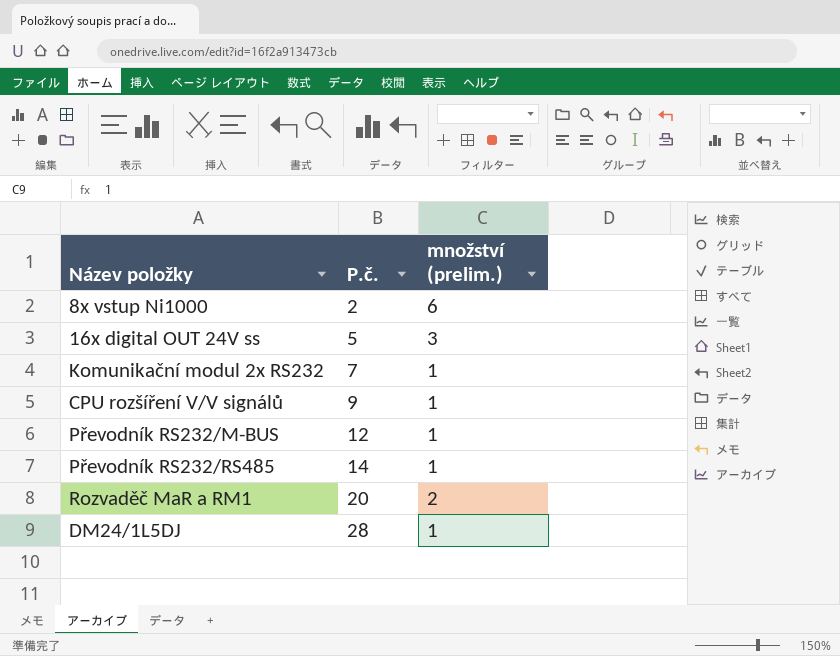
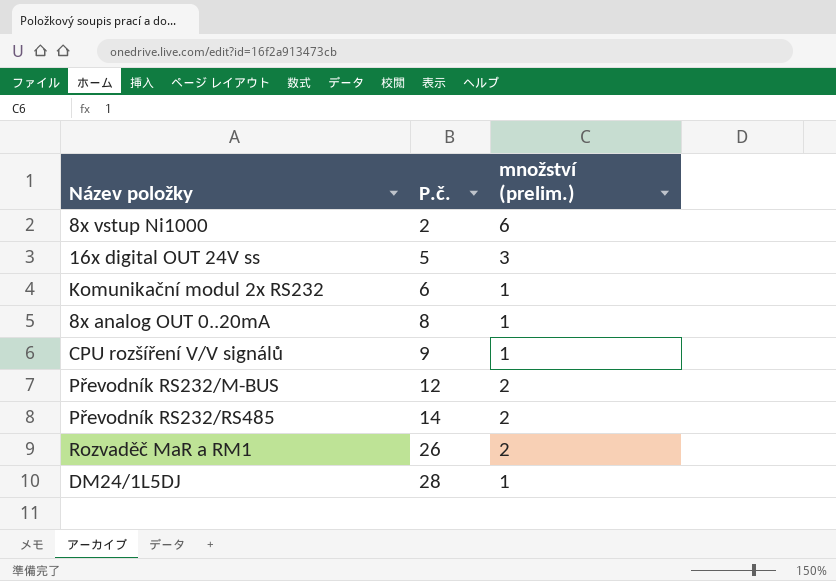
Komunikační modul 2x RS232 | P.č.: 7 -> 6
row 8x analog OUT 0..20mA: none -> 8 | 1
Převodník RS232/M-BUS | množství (prelim.): 1 -> 2
Převodník RS232/RS485 | množství (prelim.): 1 -> 2
Rozvaděč MaR a RM1 | P.č.: 20 -> 26

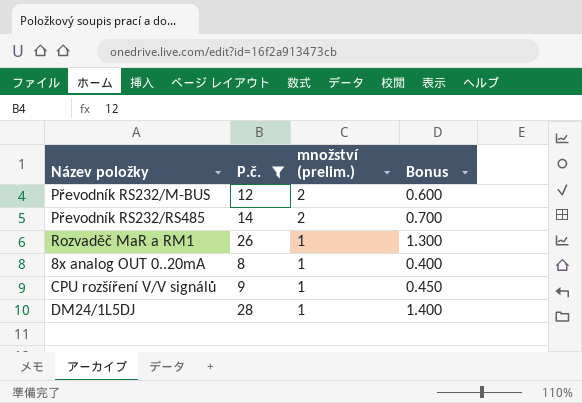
filter: none -> P.č. >= 8
row order: P.č. ascending -> množství (prelim.) descending
column Bonus | formula: none -> [P.č.] * 0.05
Rozvaděč MaR a RM1 | množství (prelim.): 2 -> 1

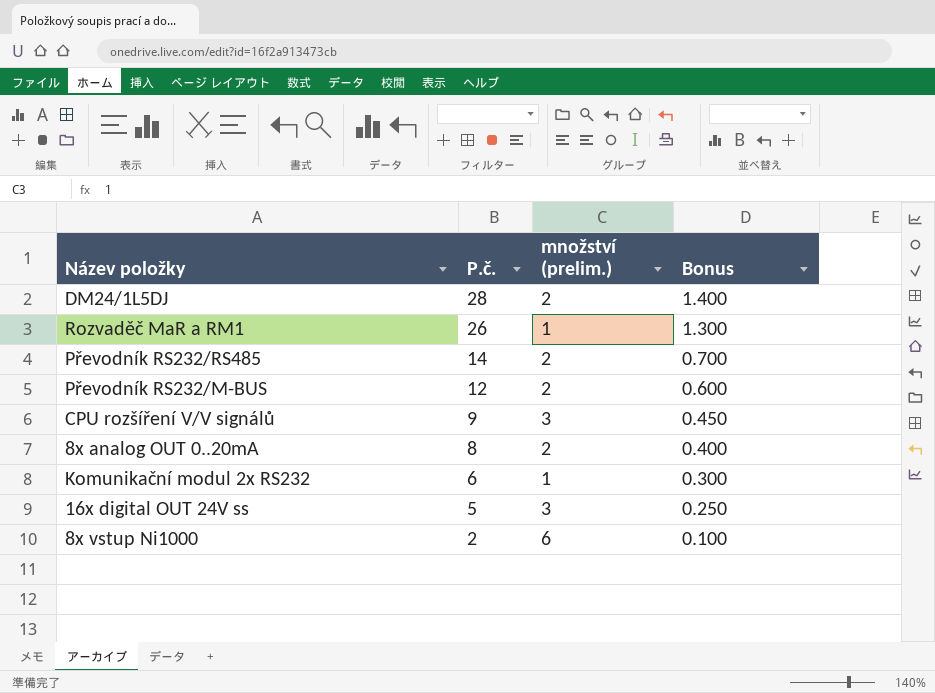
filter: P.č. >= 8 -> none
row order: množství (prelim.) descending -> P.č. descending
DM24/1L5DJ | množství (prelim.): 1 -> 2
CPU rozšíření V/V signálů | množství (prelim.): 1 -> 3
8x analog OUT 0..20mA | množství (prelim.): 1 -> 2

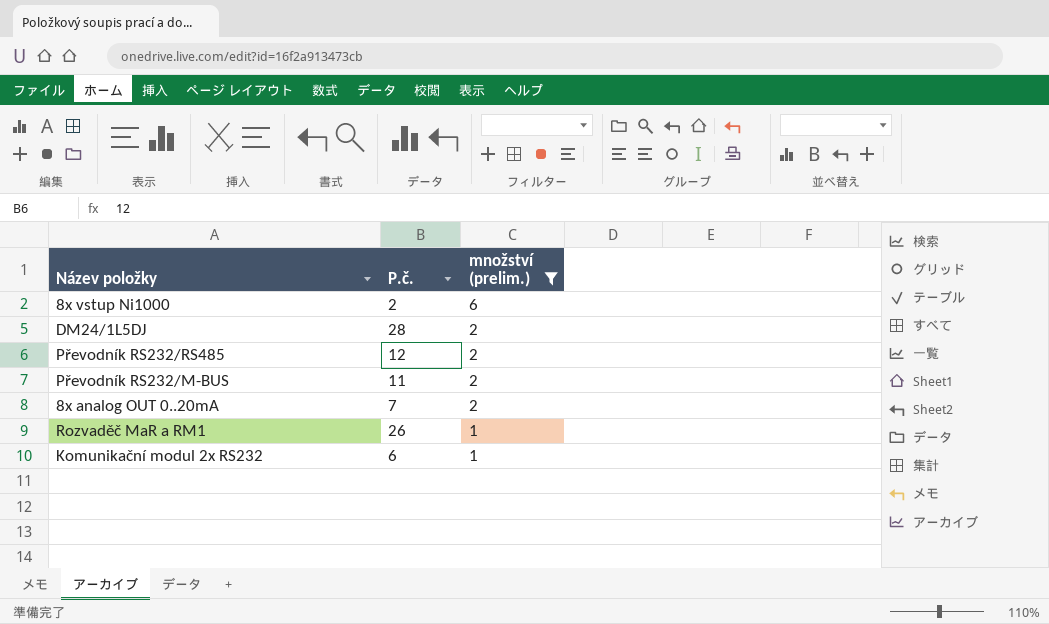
filter: none -> množství (prelim.) != 3
row order: P.č. descending -> množství (prelim.) descending
column Bonus | formula: [P.č.] * 0.05 -> none
Převodník RS232/RS485 | P.č.: 14 -> 12
Převodník RS232/M-BUS | P.č.: 12 -> 11
8x analog OUT 0..20mA | P.č.: 8 -> 7

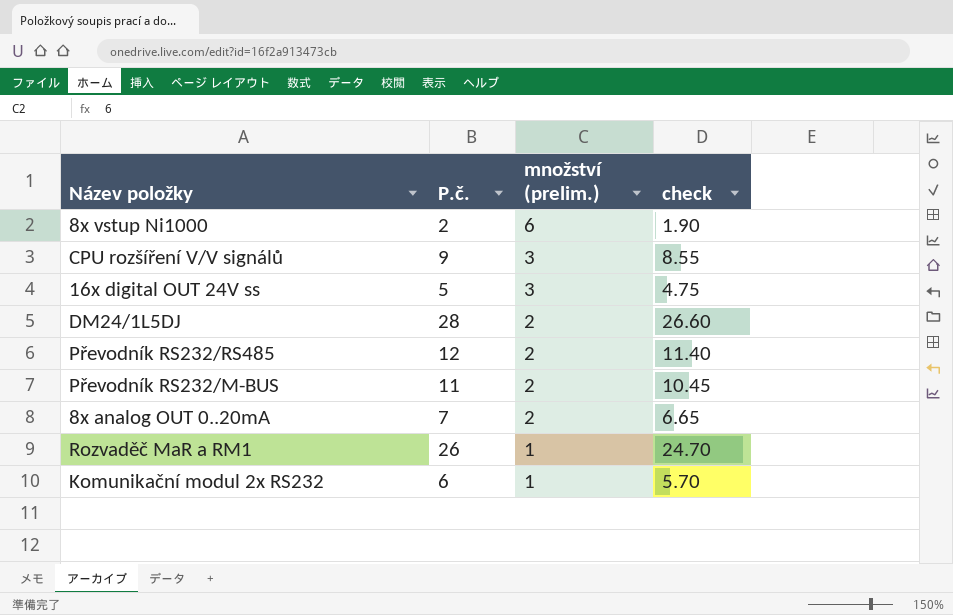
filter: množství (prelim.) != 3 -> none
column check | formula: none -> [P.č.] * 0.95

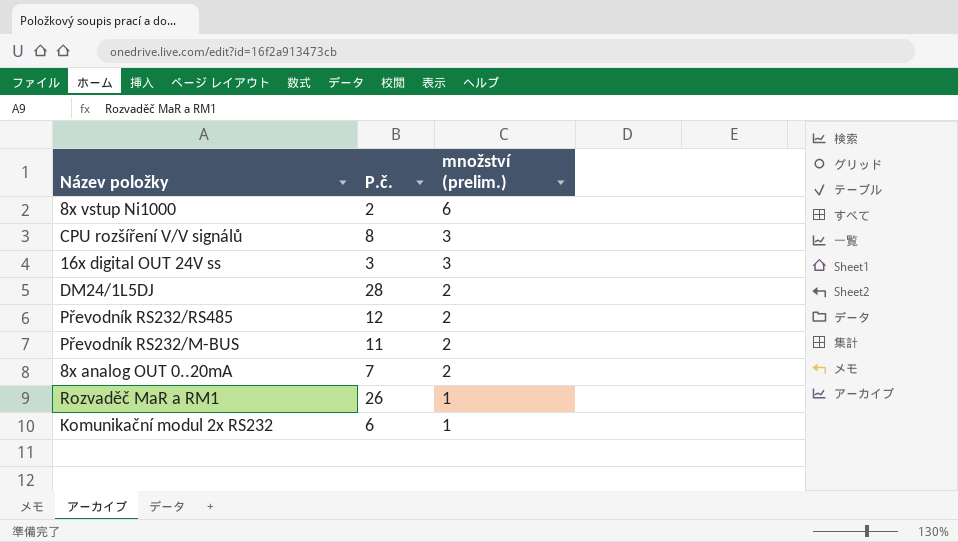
column check | formula: [P.č.] * 0.95 -> none
CPU rozšíření V/V signálů | P.č.: 9 -> 8
16x digital OUT 24V ss | P.č.: 5 -> 3

